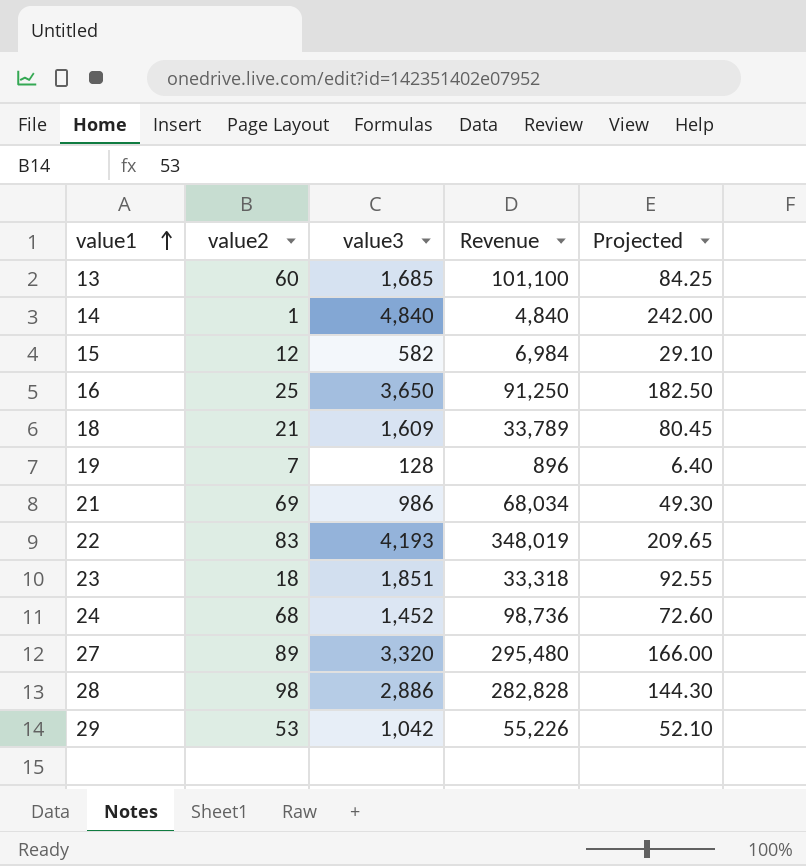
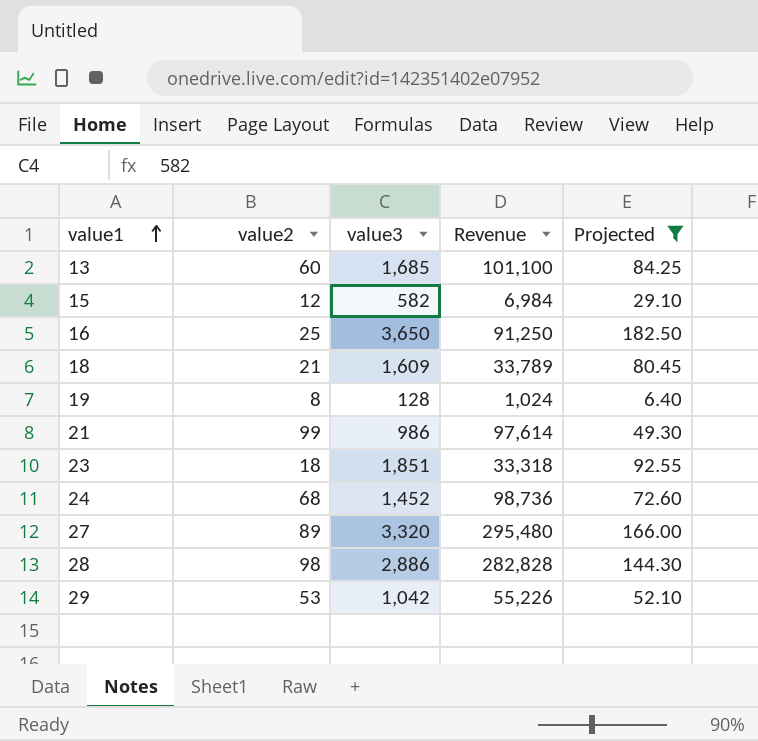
filter: none -> Projected <= 182.50
19 | value2: 7 -> 8
19 | Revenue: 896 -> 1,024
21 | value2: 69 -> 99
21 | Revenue: 68,034 -> 97,614

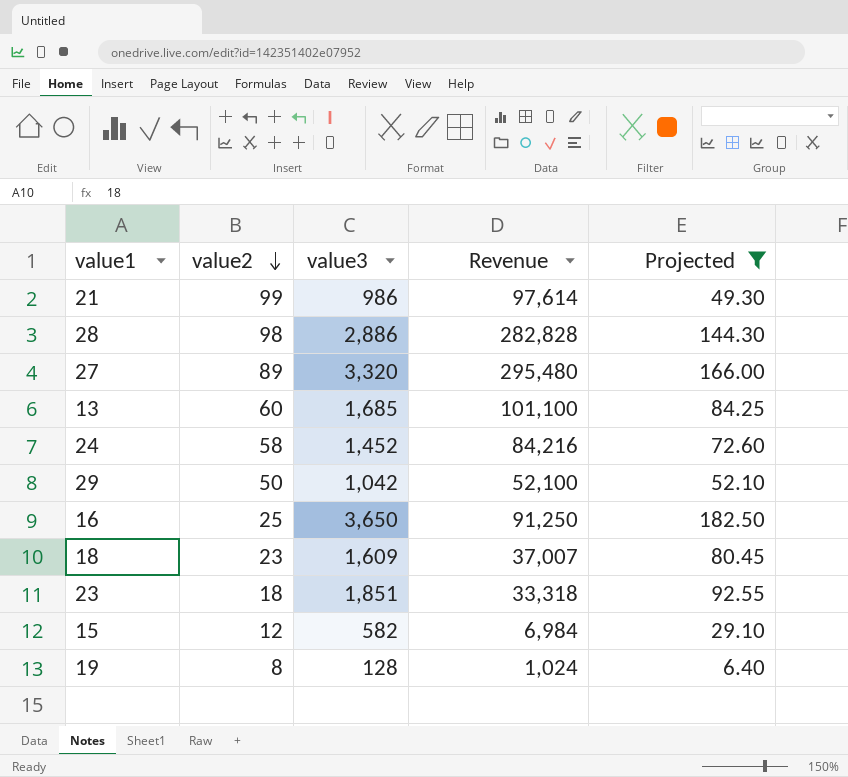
row order: value1 ascending -> value2 descending
24 | value2: 68 -> 58
24 | Revenue: 98,736 -> 84,216
29 | value2: 53 -> 50
29 | Revenue: 55,226 -> 52,100
18 | value2: 21 -> 23
18 | Revenue: 33,789 -> 37,007

